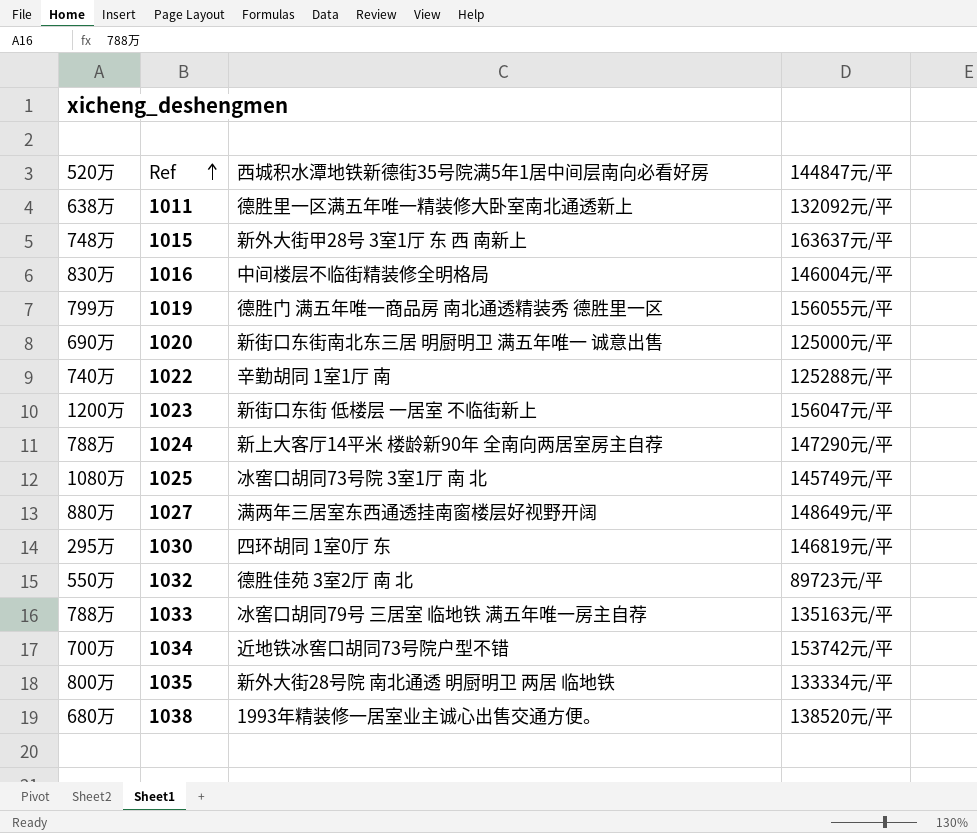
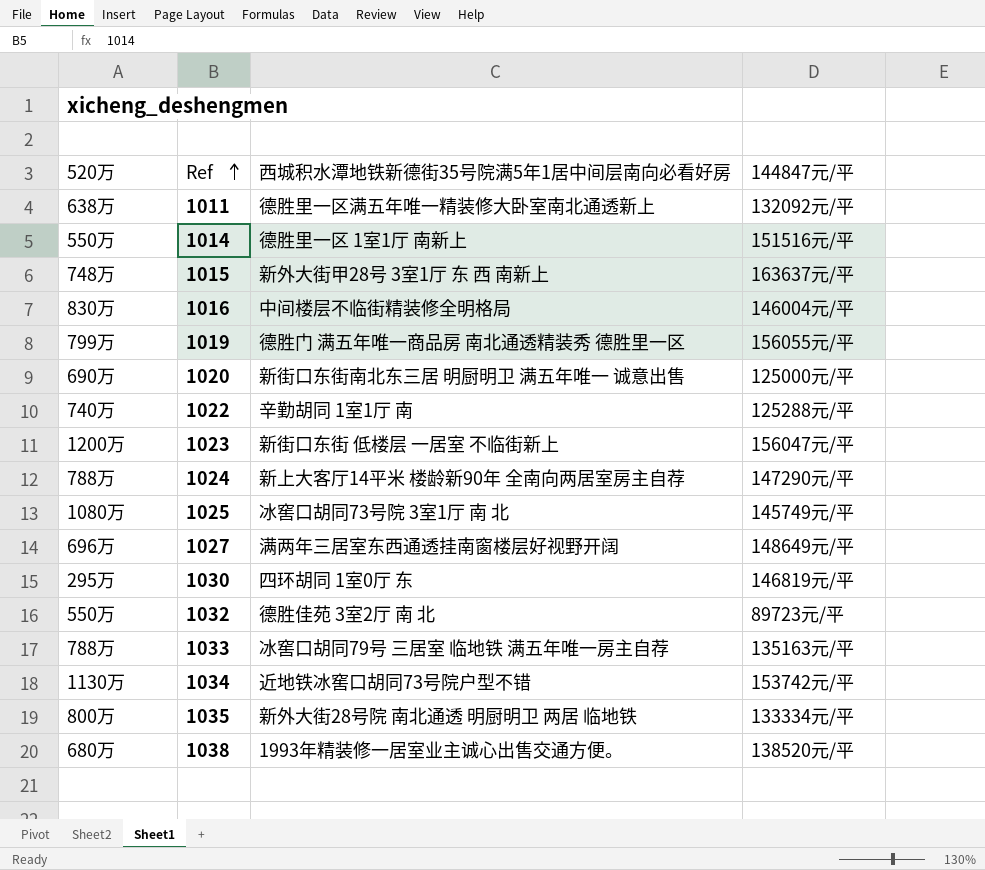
row 1014: none -> 550万 | 德胜里一区 1室1厅 南新上 | 151516元/平
1027 | 520万: 880万 -> 696万
1034 | 520万: 700万 -> 1130万

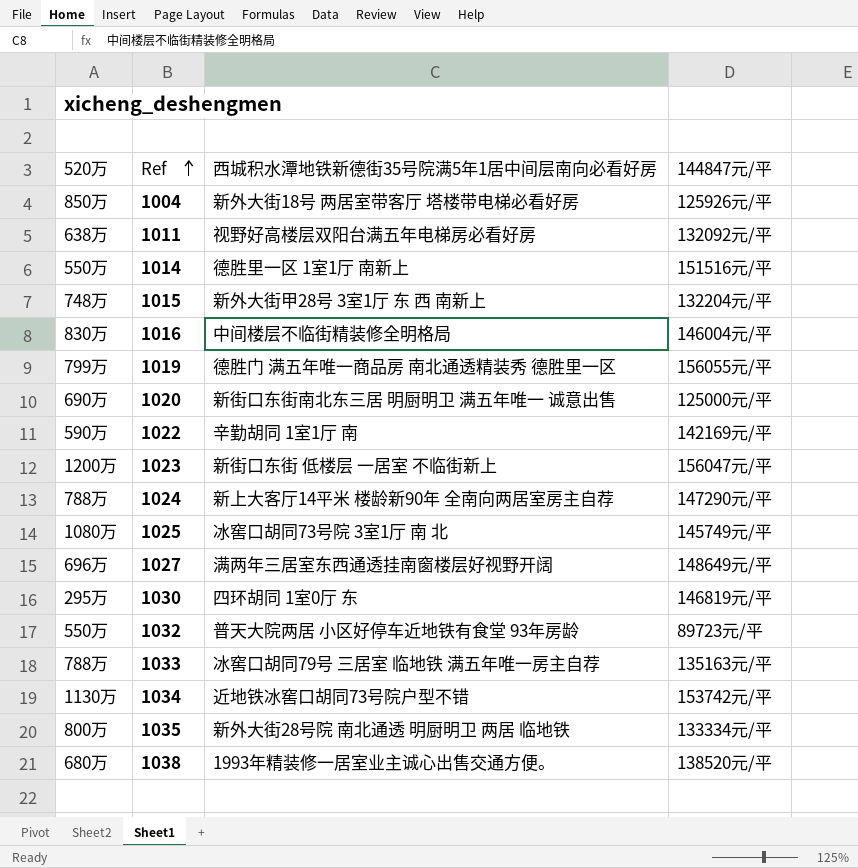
row 1004: none -> 850万 | 新外大街18号 两居室带客厅 塔楼带电梯必看好房 | 125926元/平
1011 | 西城积水潭地铁新德街35号院满5年1居中间层南向必看好房: 德胜里一区满五年唯一精装修大卧室南北通透新上 -> 视野好高楼层双阳台满五年电梯房必看好房
1015 | 144847元/平: 163637元/平 -> 132204元/平
1022 | 520万: 740万 -> 590万
1022 | 144847元/平: 125288元/平 -> 142169元/平
1032 | 西城积水潭地铁新德街35号院满5年1居中间层南向必看好房: 德胜佳苑 3室2厅 南 北 -> 普天大院两居 小区好停车近地铁有食堂 93年房龄

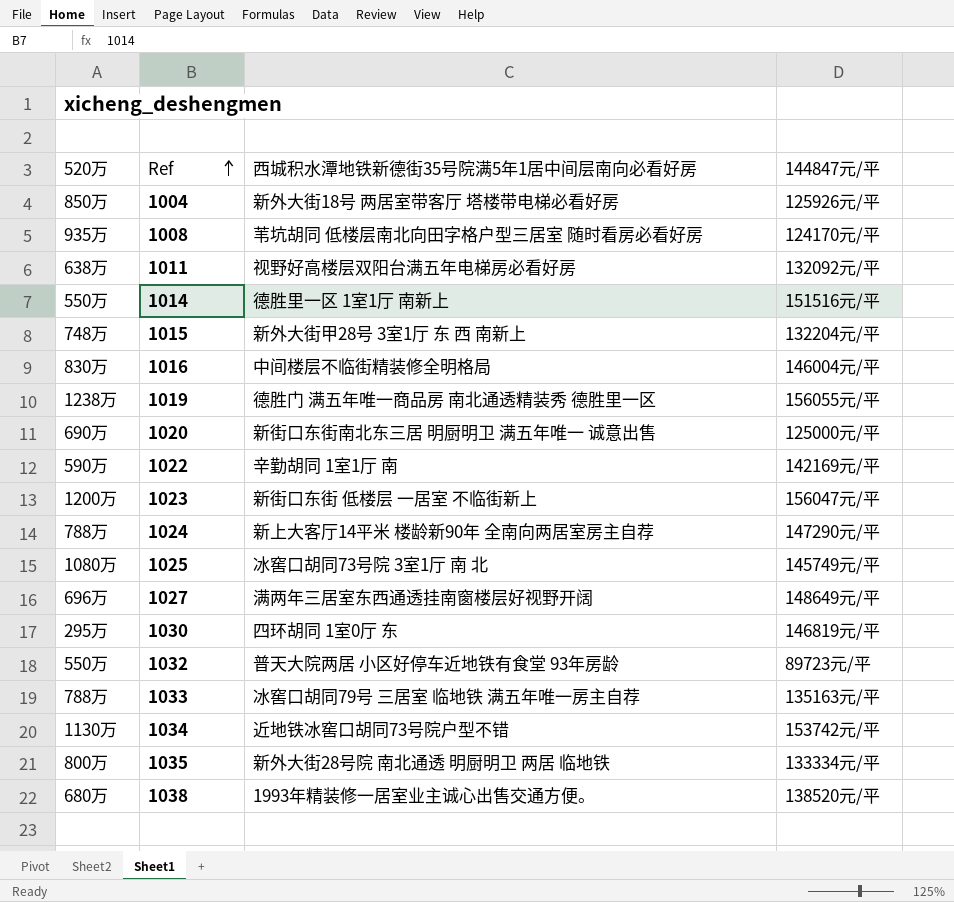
row 1008: none -> 935万 | 苇坑胡同 低楼层南北向田字格户型三居室 随时看房必看好房 | 124170元/平
1019 | 520万: 799万 -> 1238万

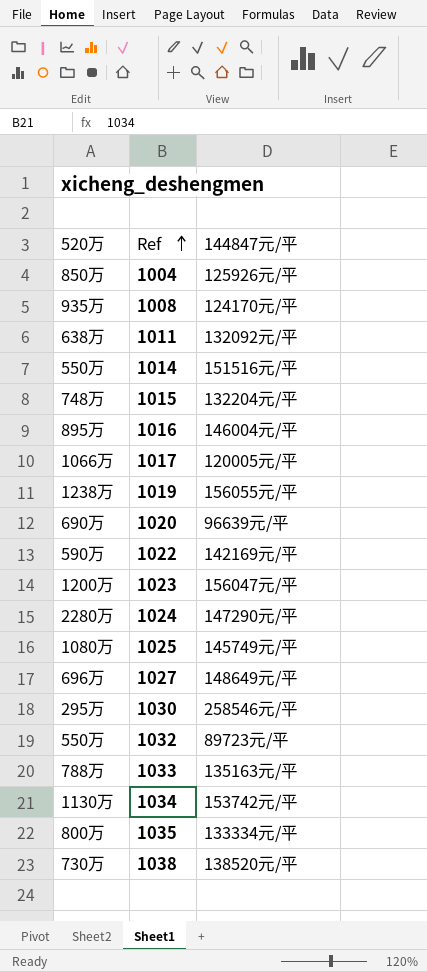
column 西城积水潭地铁新德街35号院满5年1居中间层南向必看好房 | position: 3 -> none
1016 | 520万: 830万 -> 895万
row 1017: none -> 1066万 | 120005元/平
1020 | 144847元/平: 125000元/平 -> 96639元/平
1024 | 520万: 788万 -> 2280万
1030 | 144847元/平: 146819元/平 -> 258546元/平
1038 | 520万: 680万 -> 730万

